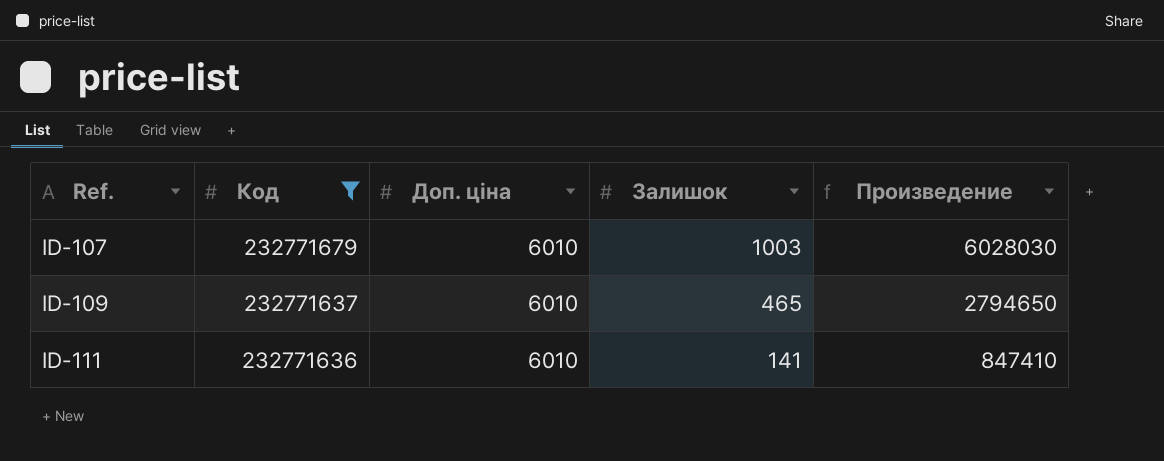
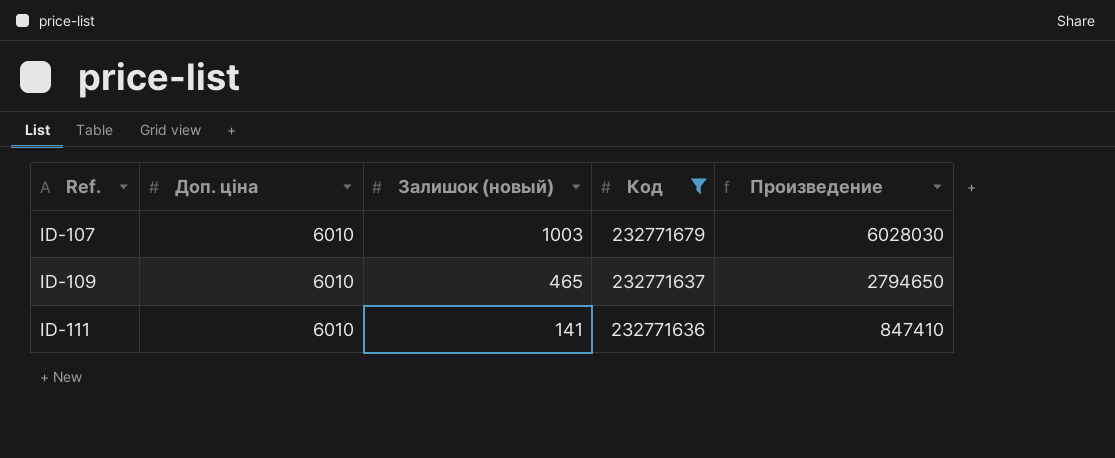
column name: Залишок -> Залишок (новый)
column Код | position: 2 -> 4

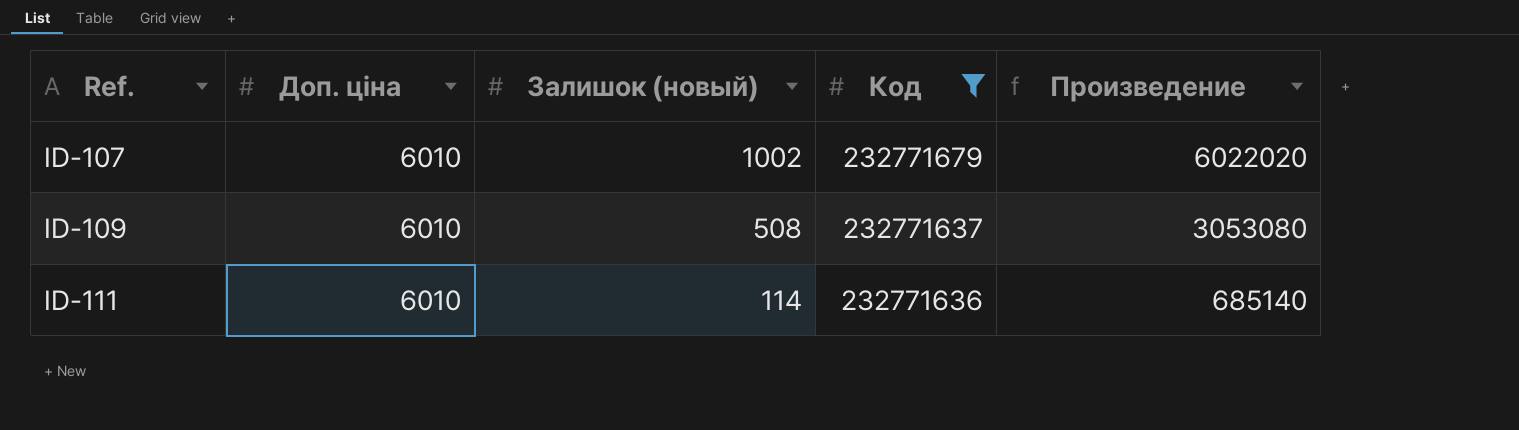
ID-107 | Залишок (новый): 1003 -> 1002
ID-107 | Произведение: 6028030 -> 6022020
ID-109 | Залишок (новый): 465 -> 508
ID-109 | Произведение: 2794650 -> 3053080
ID-111 | Залишок (новый): 141 -> 114
ID-111 | Произведение: 847410 -> 685140

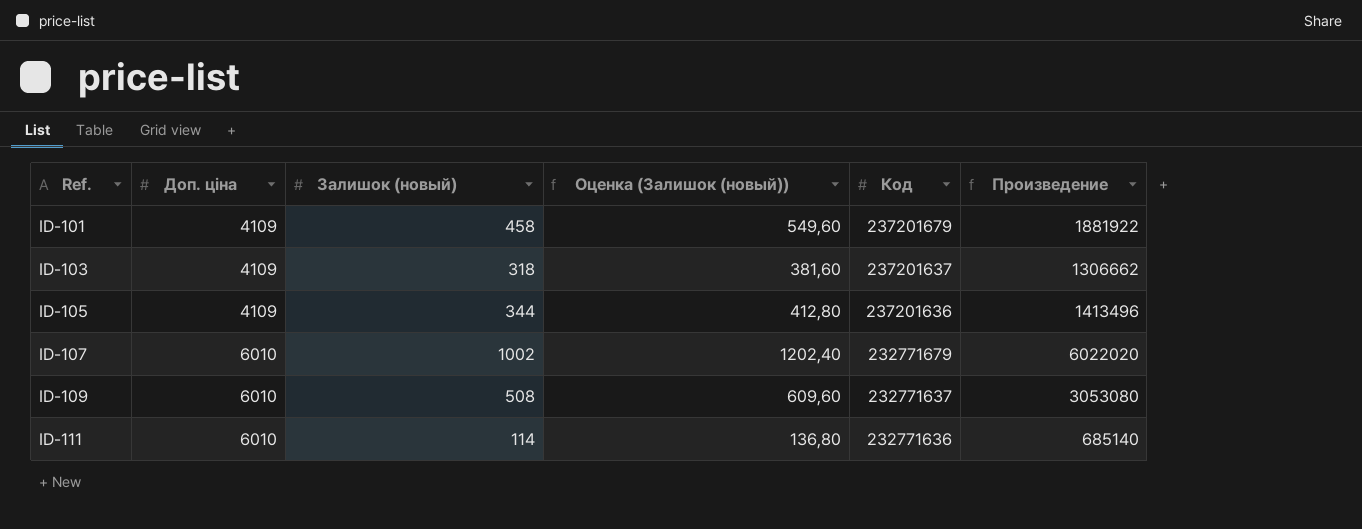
filter: Код <= 232771679 -> none
column Оценка (Залишок (новый)) | formula: none -> [Залишок (новый)] * 1,2

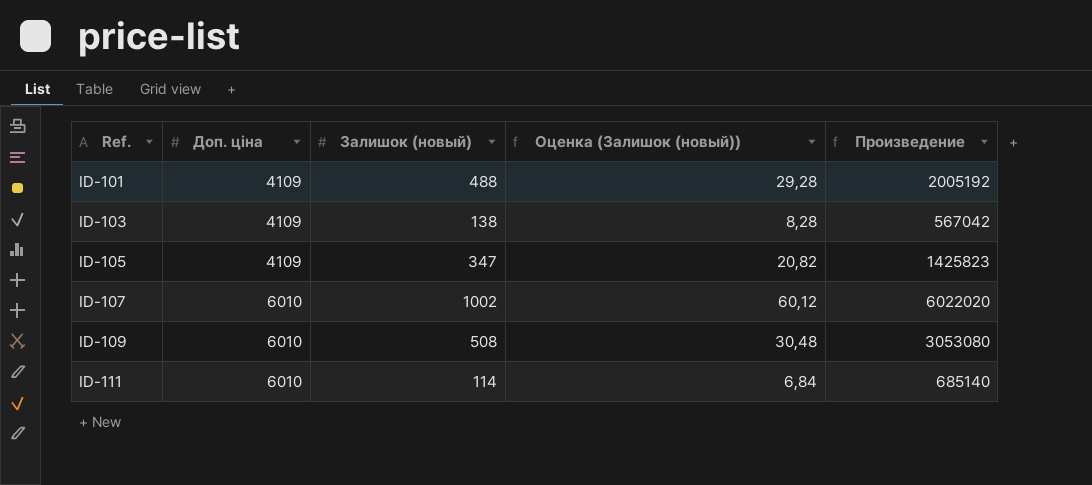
column Код | position: 5 -> none
column Оценка (Залишок (новый)) | formula: [Залишок (новый)] * 1,2 -> [Залишок (новый)] * 0,06
ID-101 | Залишок (новый): 458 -> 488
ID-101 | Произведение: 1881922 -> 2005192
ID-103 | Залишок (новый): 318 -> 138
ID-103 | Произведение: 1306662 -> 567042
ID-105 | Залишок (новый): 344 -> 347
ID-105 | Произведение: 1413496 -> 1425823

